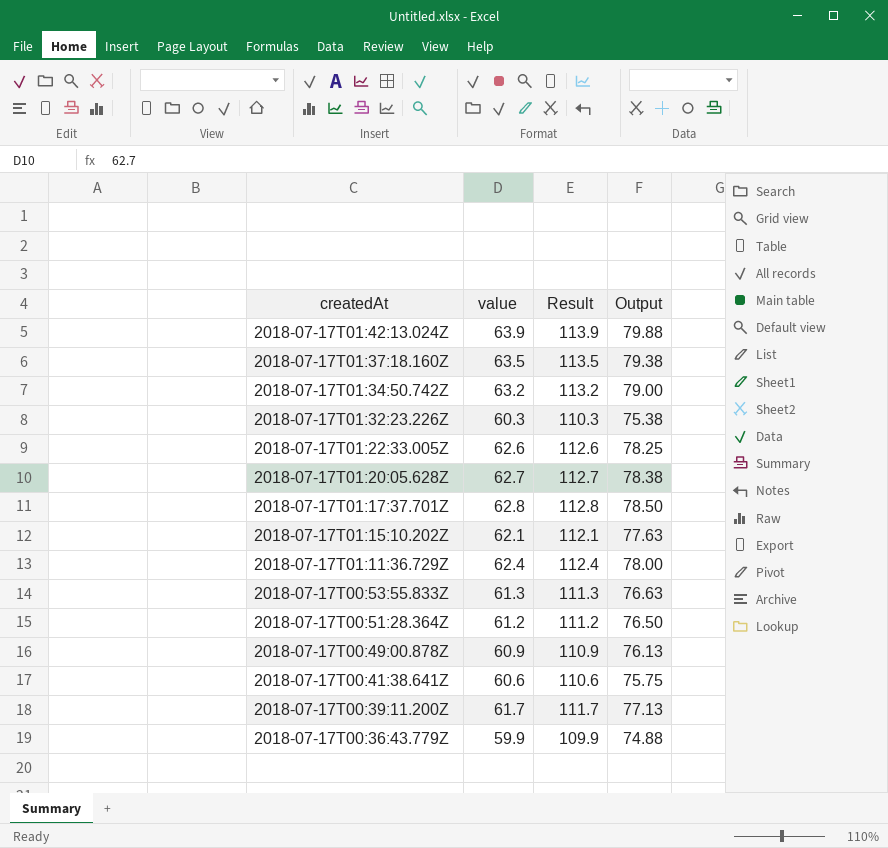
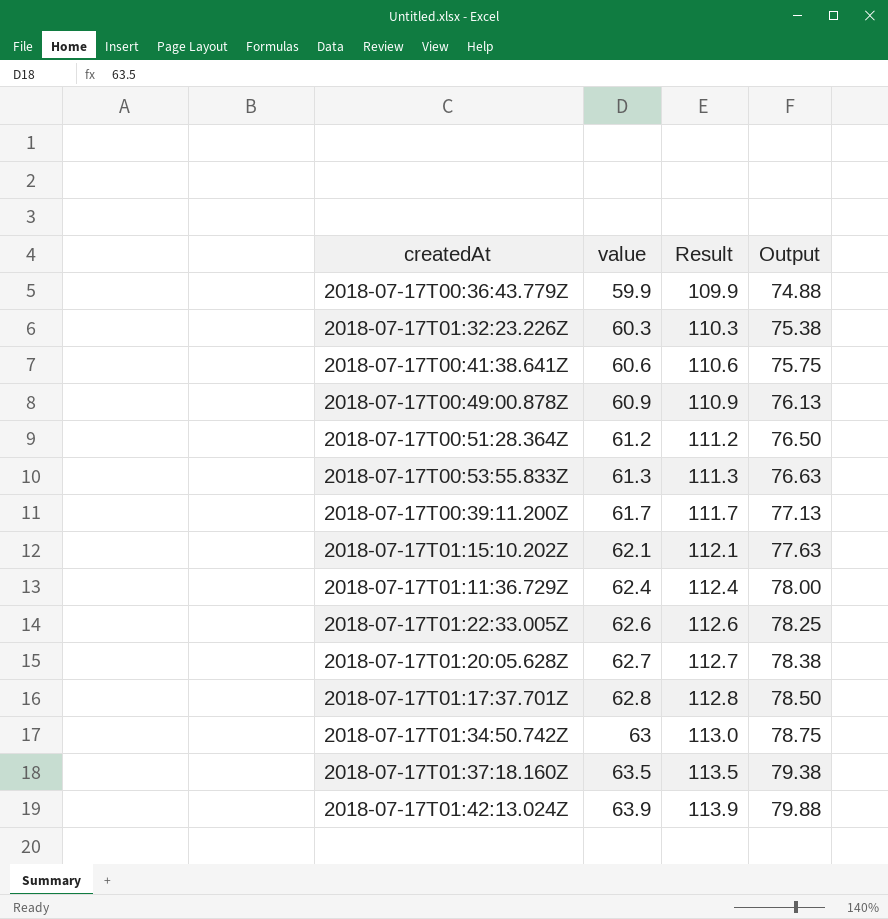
row order: createdAt descending -> value ascending
2018-07-17T01:34:50.742Z | value: 63.2 -> 63
2018-07-17T01:34:50.742Z | Result: 113.2 -> 113.0
2018-07-17T01:34:50.742Z | Output: 79.00 -> 78.75

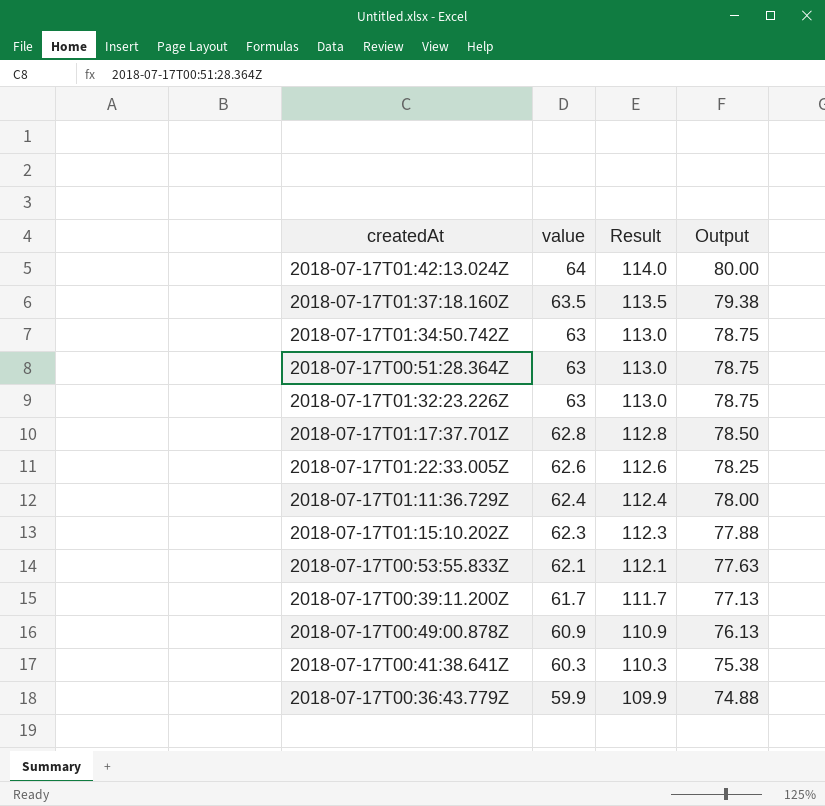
row order: value ascending -> value descending
row 2018-07-17T01:20:05.628Z: 62.7 | 112.7 | 78.38 -> none
2018-07-17T01:42:13.024Z | value: 63.9 -> 64
2018-07-17T01:42:13.024Z | Result: 113.9 -> 114.0
2018-07-17T01:42:13.024Z | Output: 79.88 -> 80.00
2018-07-17T00:51:28.364Z | value: 61.2 -> 63
2018-07-17T00:51:28.364Z | Result: 111.2 -> 113.0
2018-07-17T00:51:28.364Z | Output: 76.50 -> 78.75
2018-07-17T01:32:23.226Z | value: 60.3 -> 63
2018-07-17T01:32:23.226Z | Result: 110.3 -> 113.0
2018-07-17T01:32:23.226Z | Output: 75.38 -> 78.75
2018-07-17T01:15:10.202Z | value: 62.1 -> 62.3
2018-07-17T01:15:10.202Z | Result: 112.1 -> 112.3
2018-07-17T01:15:10.202Z | Output: 77.63 -> 77.88
2018-07-17T00:53:55.833Z | value: 61.3 -> 62.1
2018-07-17T00:53:55.833Z | Result: 111.3 -> 112.1
2018-07-17T00:53:55.833Z | Output: 76.63 -> 77.63
2018-07-17T00:41:38.641Z | value: 60.6 -> 60.3
2018-07-17T00:41:38.641Z | Result: 110.6 -> 110.3
2018-07-17T00:41:38.641Z | Output: 75.75 -> 75.38

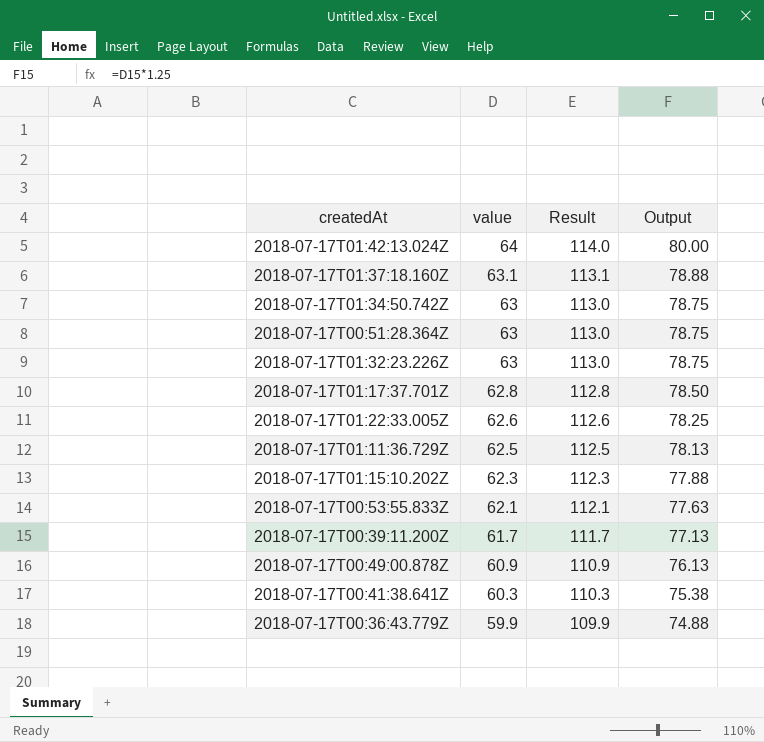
2018-07-17T01:37:18.160Z | value: 63.5 -> 63.1
2018-07-17T01:37:18.160Z | Result: 113.5 -> 113.1
2018-07-17T01:37:18.160Z | Output: 79.38 -> 78.88
2018-07-17T01:11:36.729Z | value: 62.4 -> 62.5
2018-07-17T01:11:36.729Z | Result: 112.4 -> 112.5
2018-07-17T01:11:36.729Z | Output: 78.00 -> 78.13

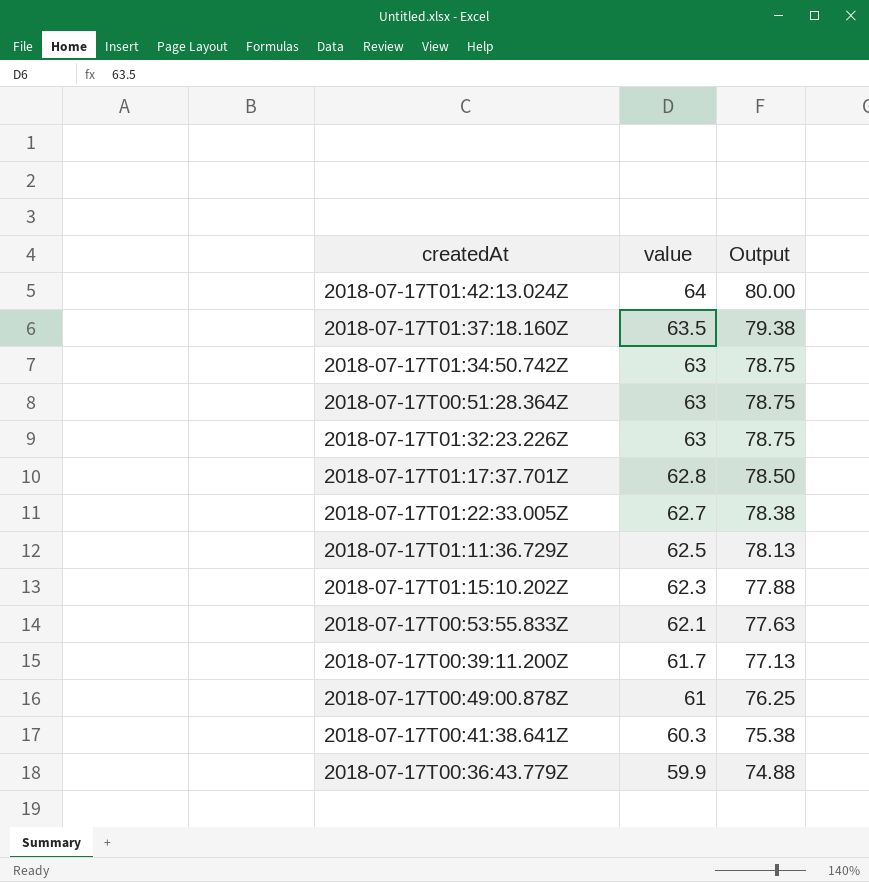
column Result | formula: [value] + 50 -> none
2018-07-17T01:37:18.160Z | value: 63.1 -> 63.5
2018-07-17T01:37:18.160Z | Output: 78.88 -> 79.38
2018-07-17T01:22:33.005Z | value: 62.6 -> 62.7
2018-07-17T01:22:33.005Z | Output: 78.25 -> 78.38
2018-07-17T00:49:00.878Z | value: 60.9 -> 61
2018-07-17T00:49:00.878Z | Output: 76.13 -> 76.25

